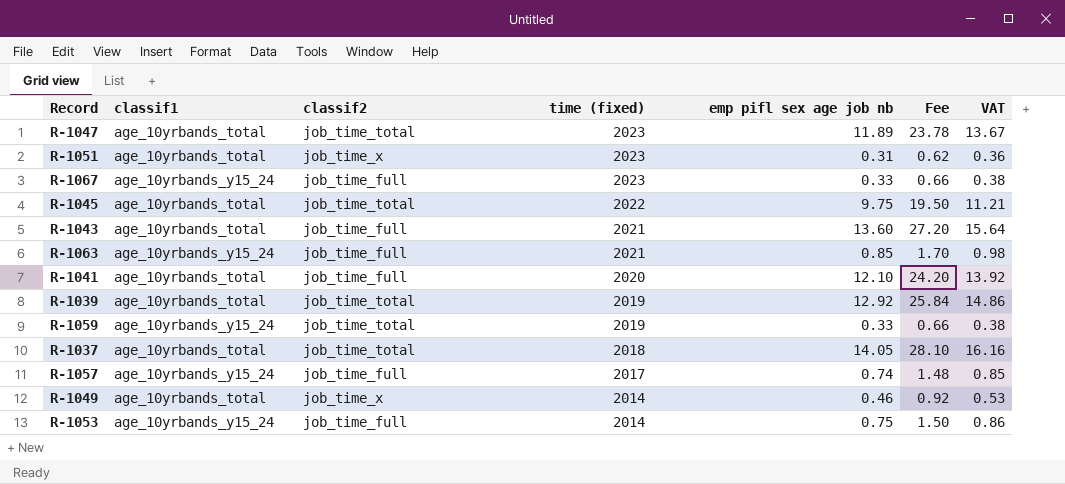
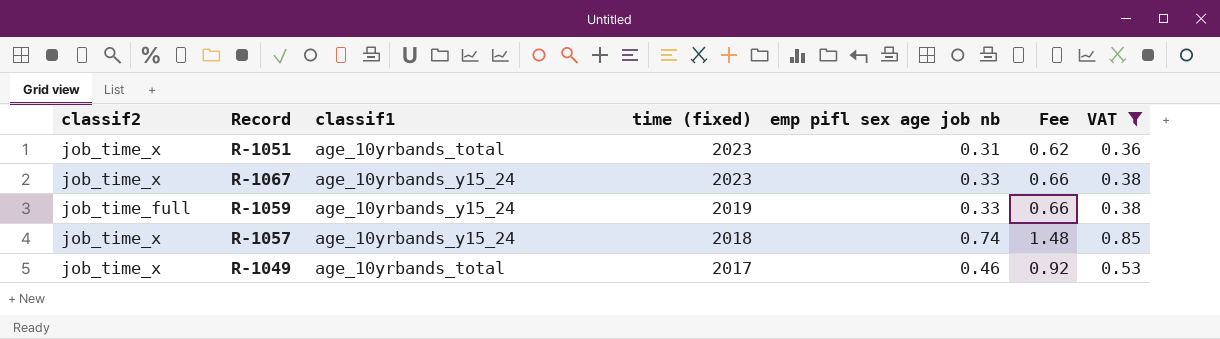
filter: none -> VAT <= 0.85
column classif2 | position: 3 -> 1
R-1067 | classif2: job_time_full -> job_time_x
R-1059 | classif2: job_time_total -> job_time_full
R-1057 | classif2: job_time_full -> job_time_x
R-1057 | time (fixed): 2017 -> 2018
R-1049 | time (fixed): 2014 -> 2017

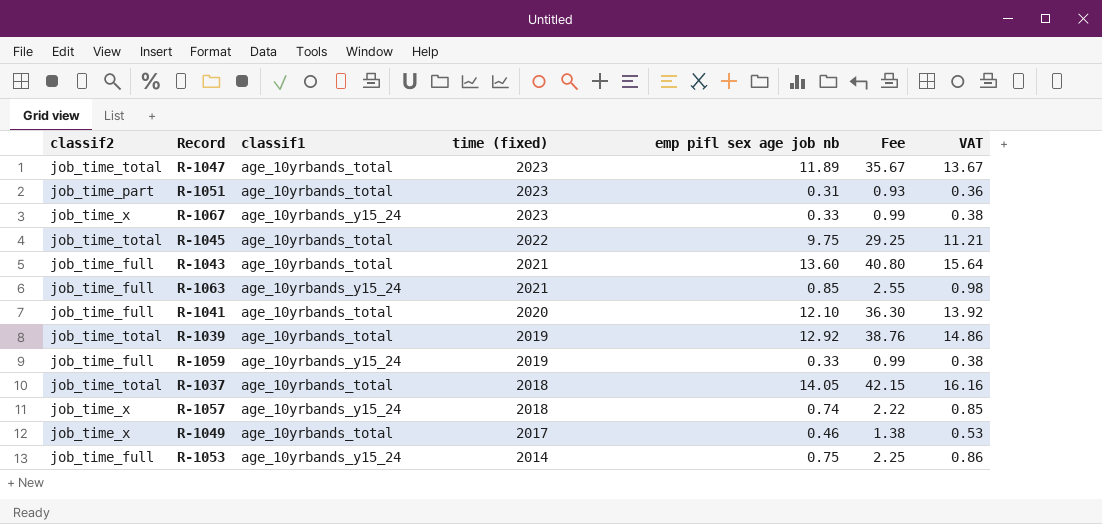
filter: VAT <= 0.85 -> none
column Fee | formula: [emp pifl sex age job nb] * 2 -> [emp pifl sex age job nb] * 3
R-1051 | classif2: job_time_x -> job_time_part

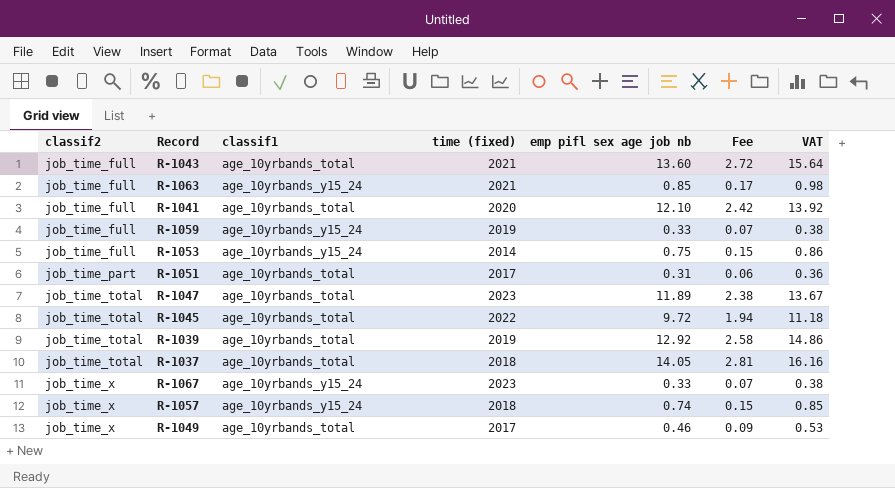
row order: time (fixed) descending -> classif2 ascending
column Fee | formula: [emp pifl sex age job nb] * 3 -> [emp pifl sex age job nb] * 0.2
R-1051 | time (fixed): 2023 -> 2017
R-1045 | emp pifl sex age job nb: 9.75 -> 9.72
R-1045 | VAT: 11.21 -> 11.18

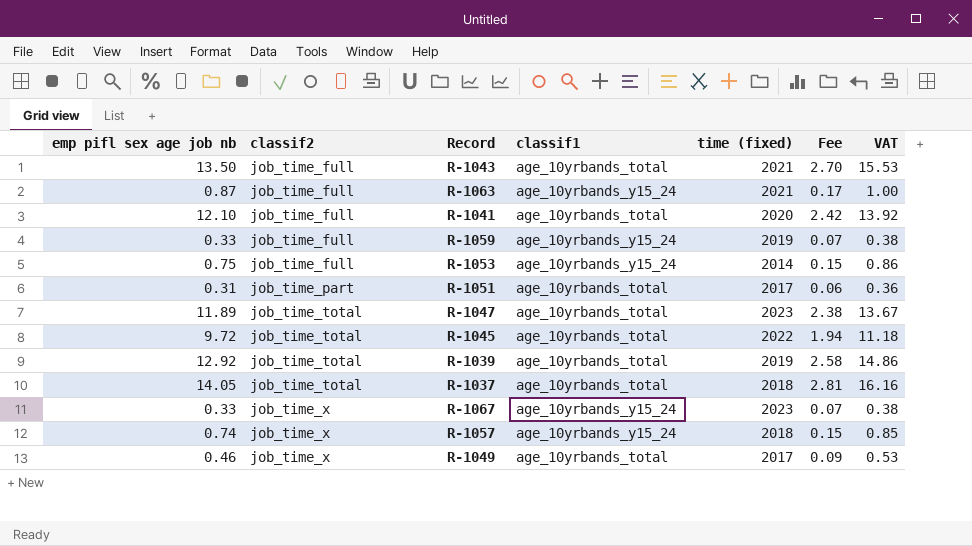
column emp pifl sex age job nb | position: 5 -> 1
R-1043 | emp pifl sex age job nb: 13.60 -> 13.50
R-1043 | Fee: 2.72 -> 2.70
R-1043 | VAT: 15.64 -> 15.53
R-1063 | emp pifl sex age job nb: 0.85 -> 0.87
R-1063 | VAT: 0.98 -> 1.00

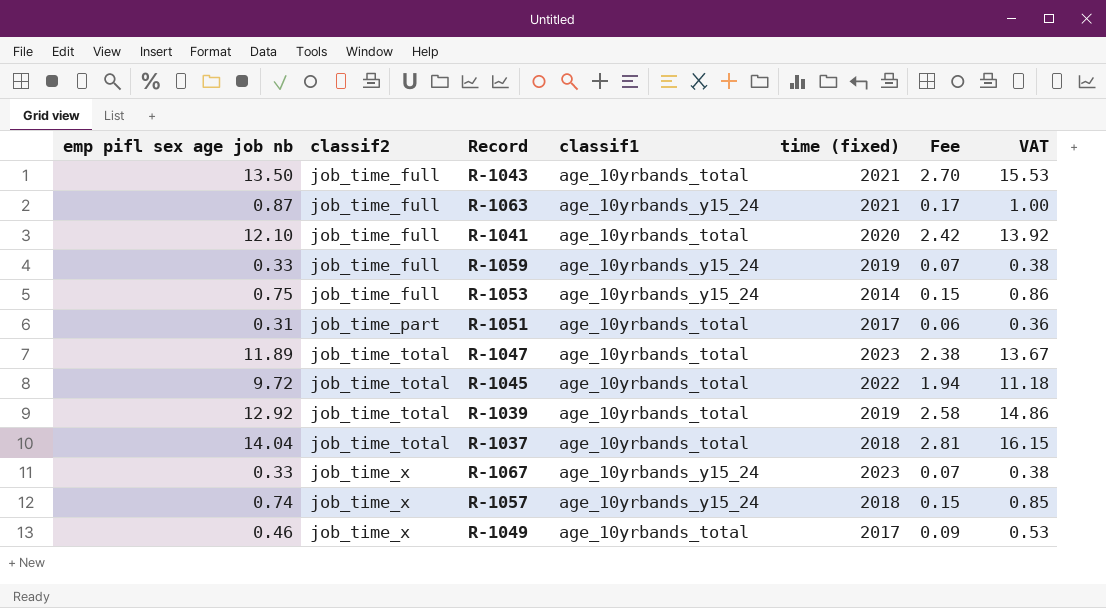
R-1037 | emp pifl sex age job nb: 14.05 -> 14.04
R-1037 | VAT: 16.16 -> 16.15

